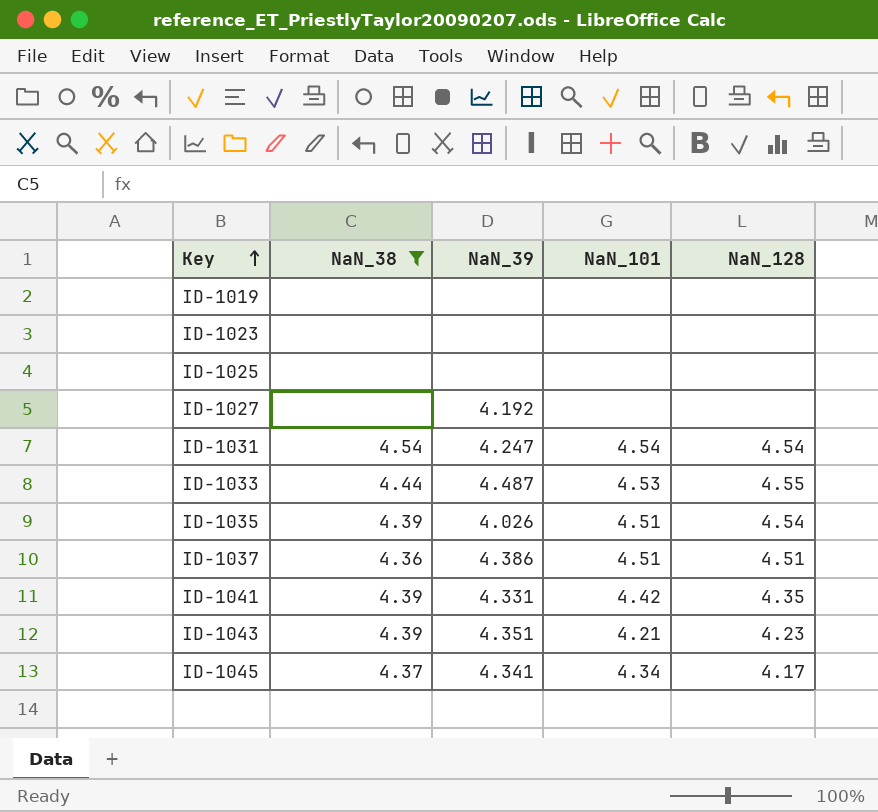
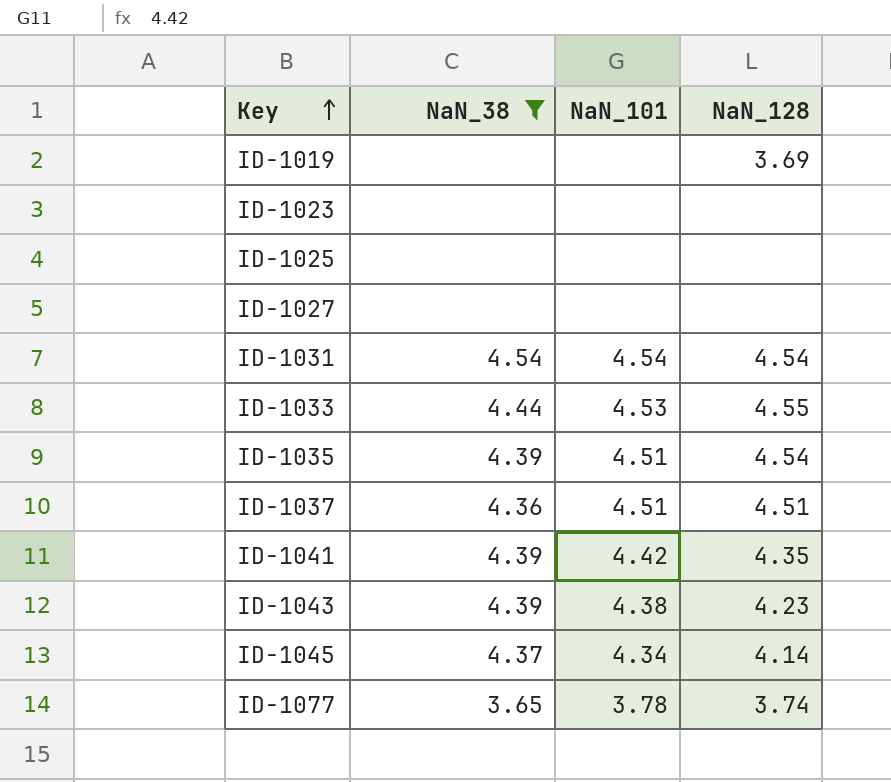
column NaN_39 | position: 3 -> none
ID-1019 | NaN_128: none -> 3.69
ID-1043 | NaN_101: 4.21 -> 4.38
ID-1045 | NaN_128: 4.17 -> 4.14
row ID-1077: none -> 3.65 | 3.78 | 3.74

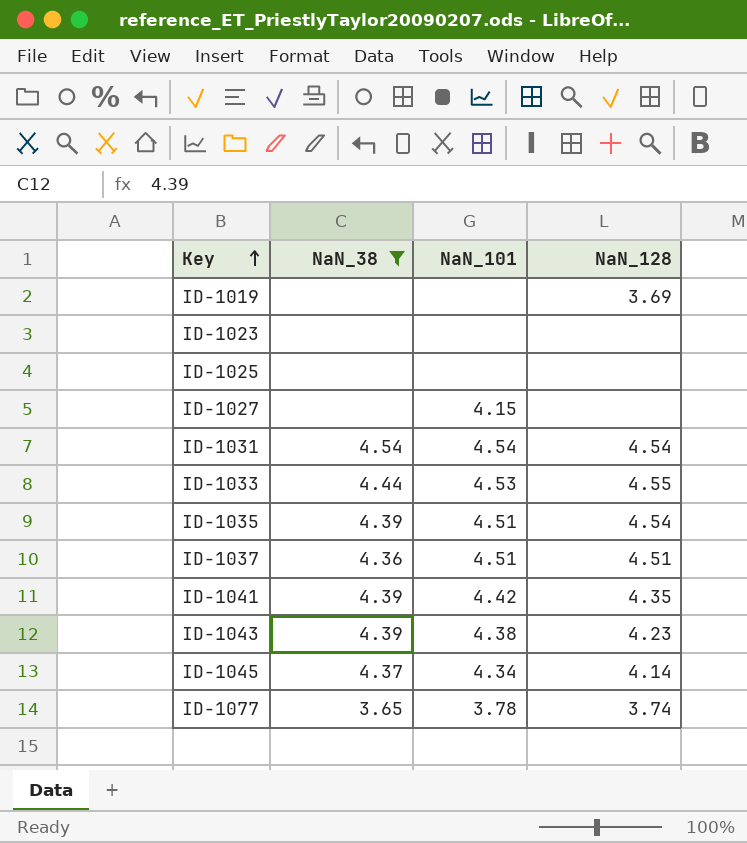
ID-1027 | NaN_101: none -> 4.15

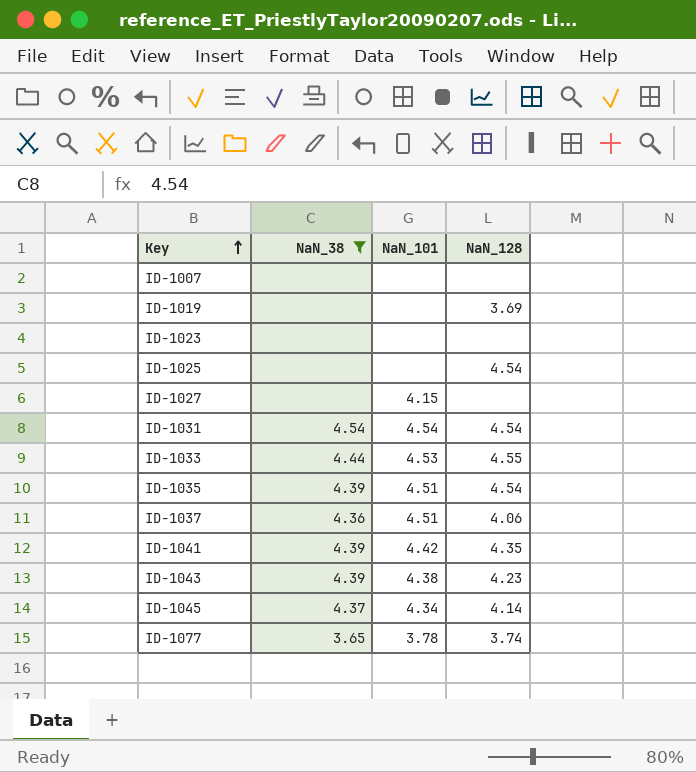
row ID-1007: none -> none | none | none
ID-1025 | NaN_128: none -> 4.54
ID-1037 | NaN_128: 4.51 -> 4.06

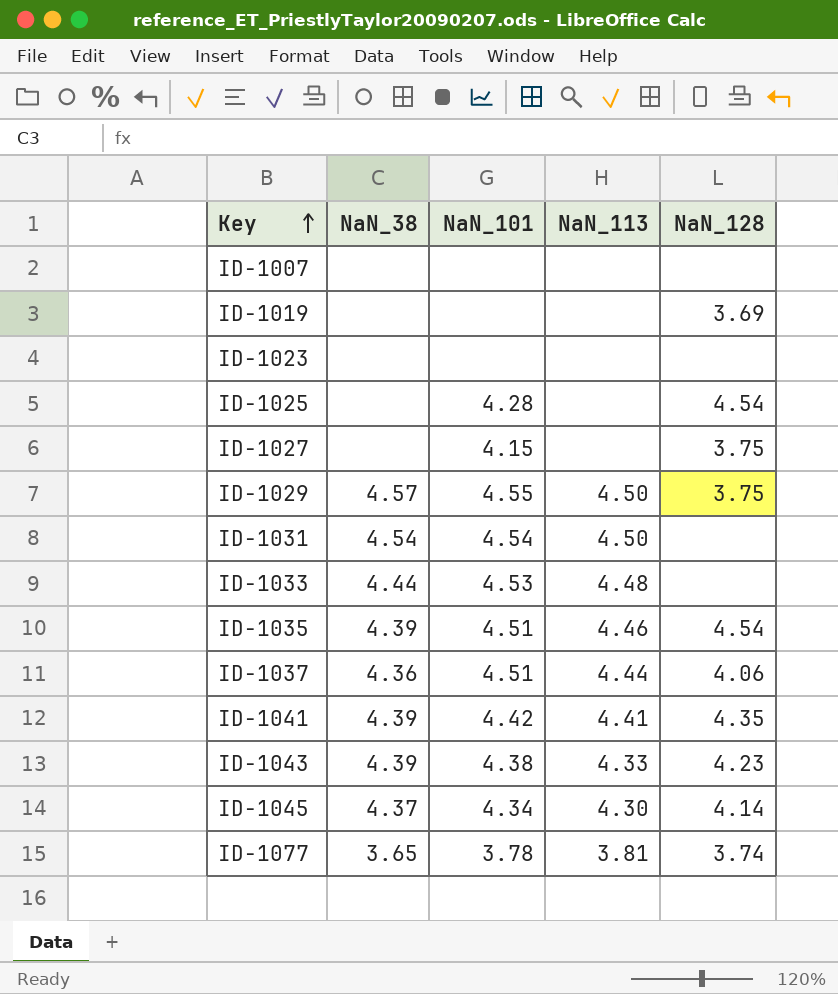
filter: NaN_38 != 4.57 -> none
column NaN_113 | position: none -> 4
ID-1025 | NaN_101: none -> 4.28
ID-1027 | NaN_128: none -> 3.75
ID-1031 | NaN_128: 4.54 -> none
ID-1033 | NaN_128: 4.55 -> none

